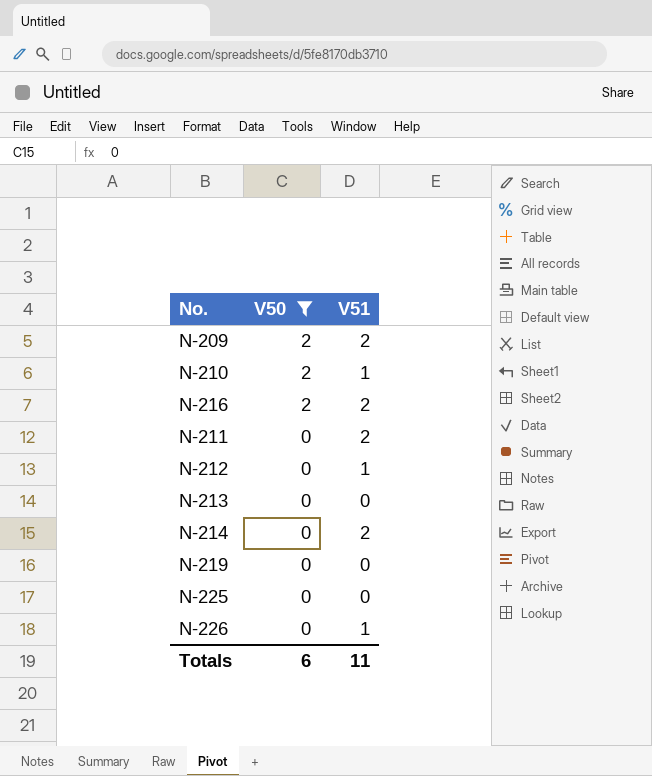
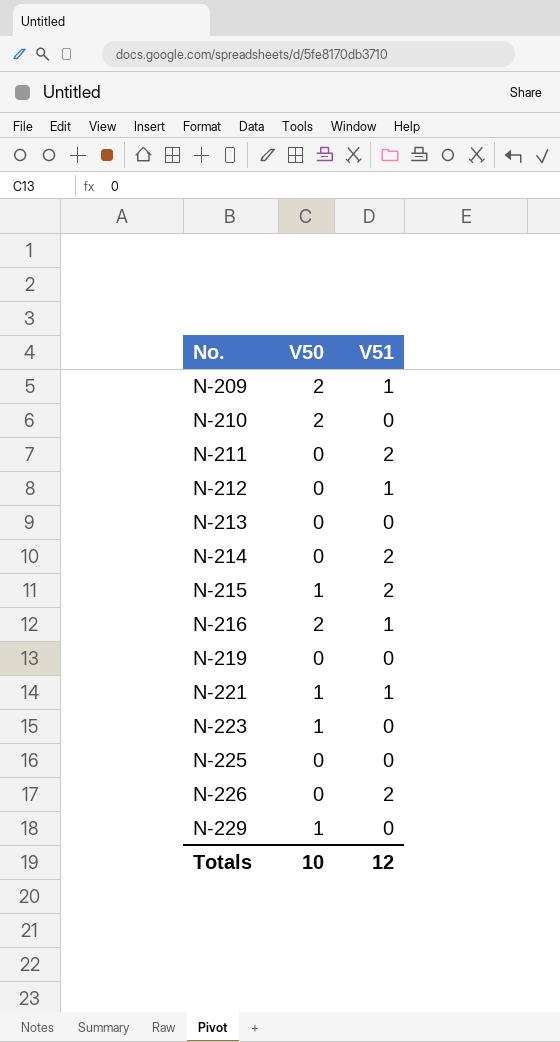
filter: V50 != 1 -> none
row order: V50 descending -> No. ascending
N-209 | V51: 2 -> 1
N-210 | V51: 1 -> 0
N-216 | V51: 2 -> 1
N-226 | V51: 1 -> 2
Totals | V50: 6 -> 10
Totals | V51: 11 -> 12

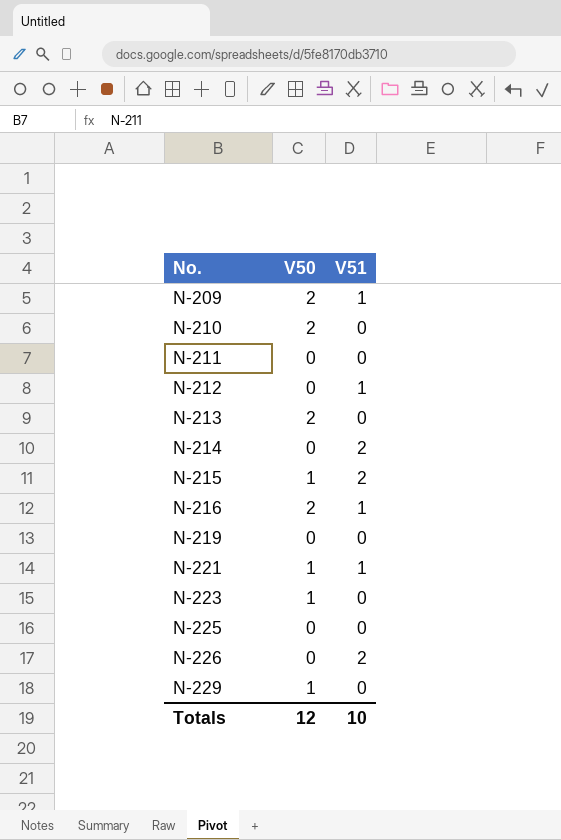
N-211 | V51: 2 -> 0
N-213 | V50: 0 -> 2
Totals | V50: 10 -> 12
Totals | V51: 12 -> 10

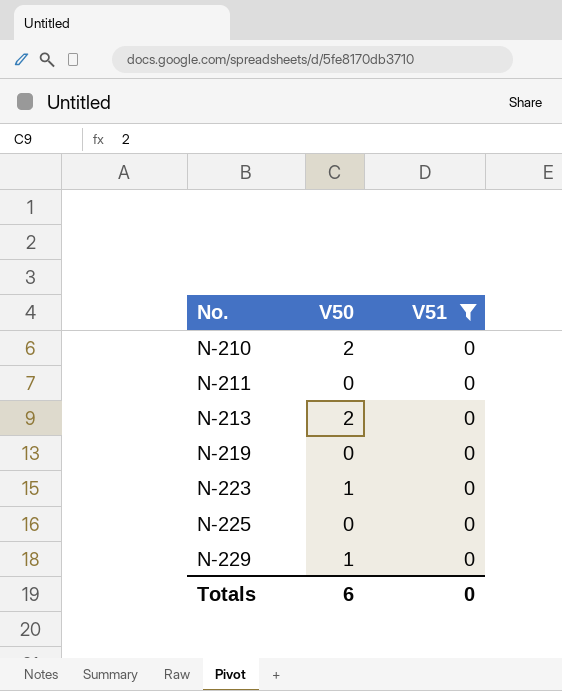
filter: none -> V51 = 0
Totals | V50: 12 -> 6
Totals | V51: 10 -> 0

